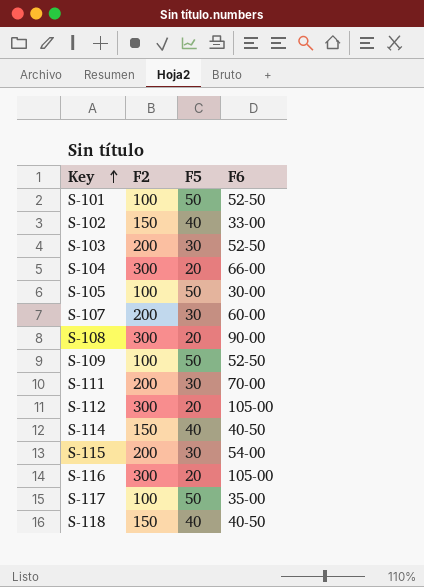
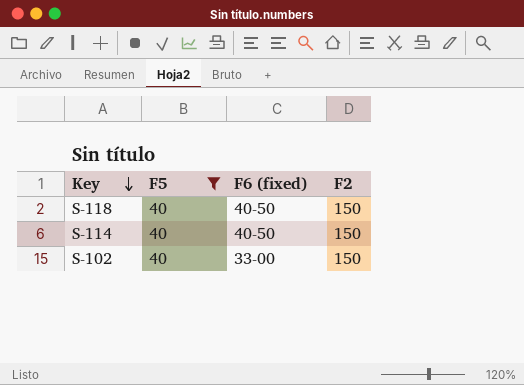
filter: none -> F5 = 40
row order: Key ascending -> Key descending
column name: F6 -> F6 (fixed)
column F2 | position: 2 -> 4

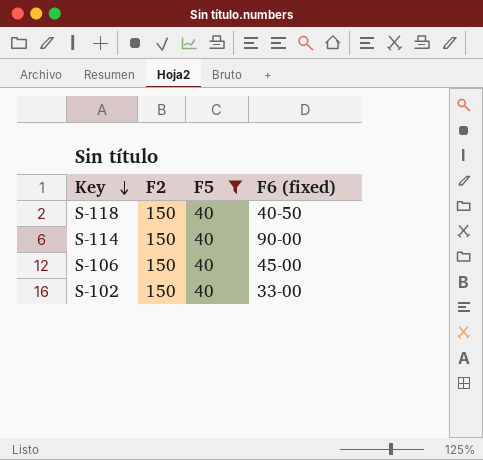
column F2 | position: 4 -> 2
S-114 | F6 (fixed): 40-50 -> 90-00
row S-106: none -> 150 | 40 | 45-00

